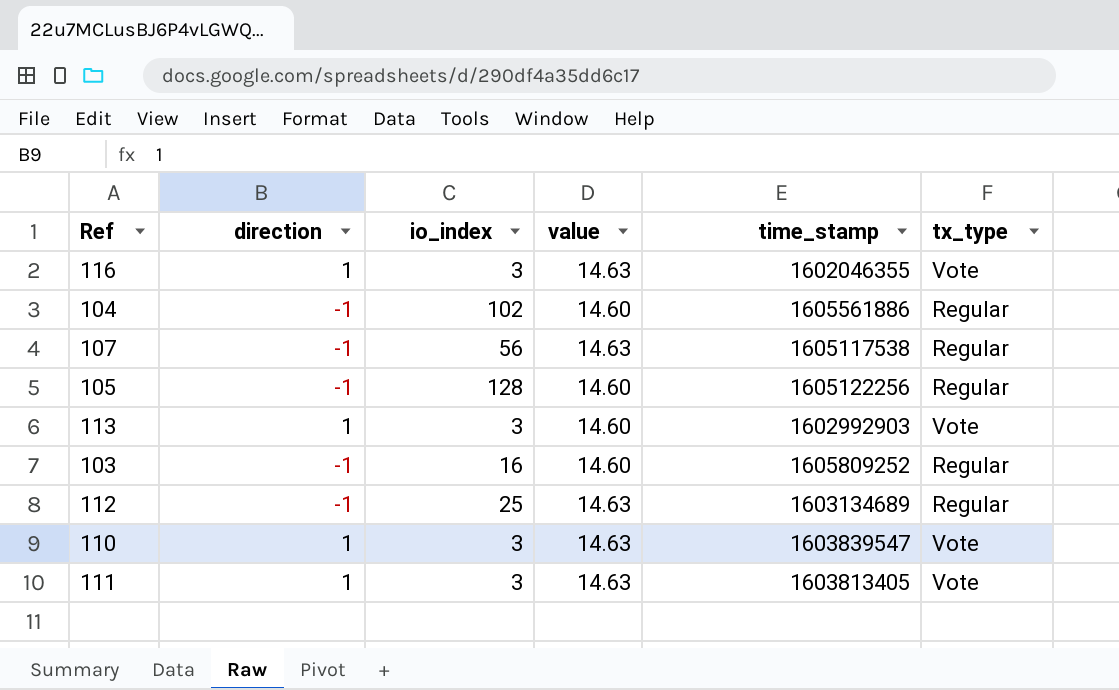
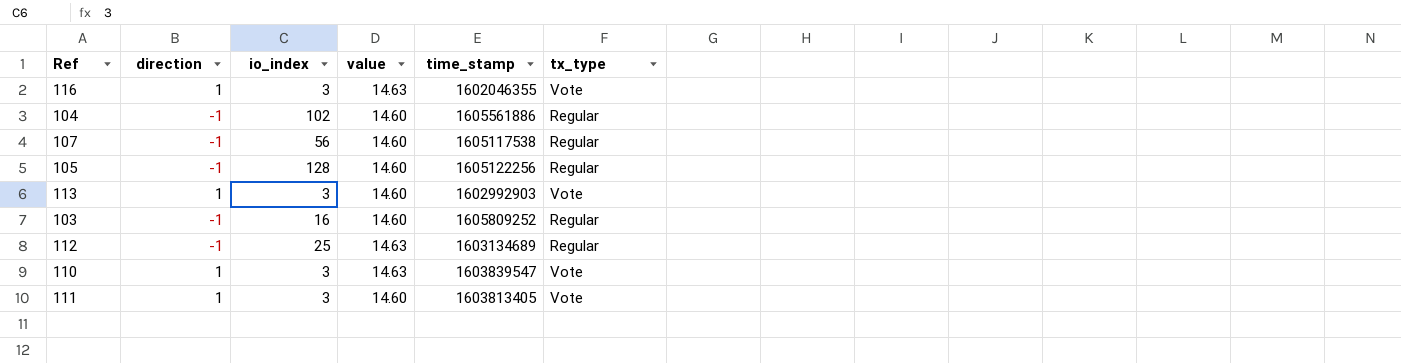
107 | value: 14.63 -> 14.60
111 | value: 14.63 -> 14.60

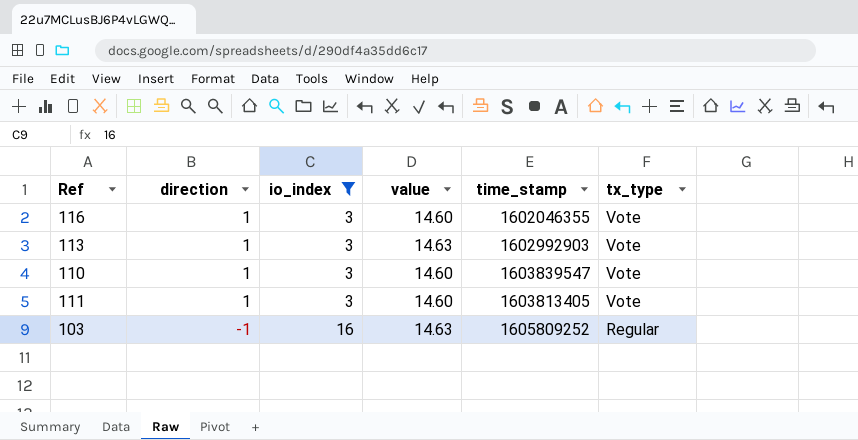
filter: none -> io_index <= 16
row order: none -> direction descending
116 | value: 14.63 -> 14.60
113 | value: 14.60 -> 14.63
110 | value: 14.63 -> 14.60
103 | value: 14.60 -> 14.63

